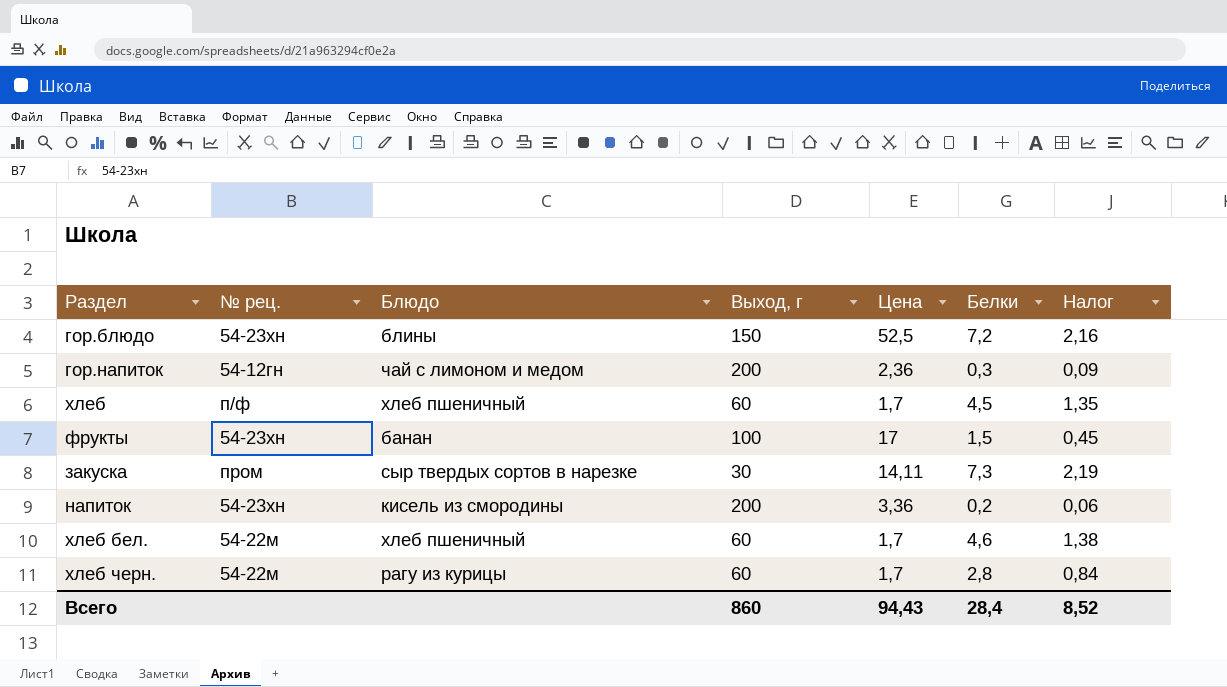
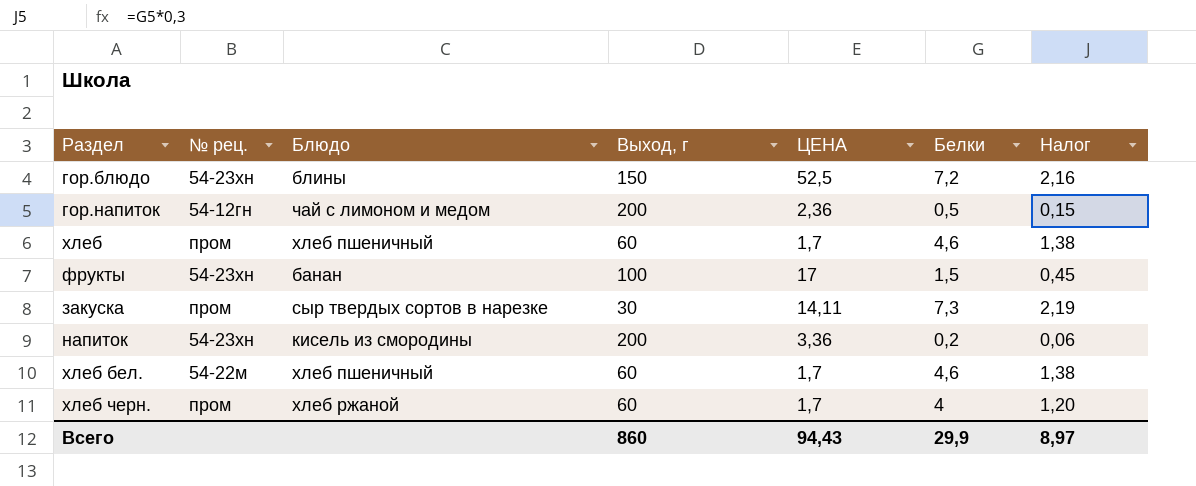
column name: Цена -> ЦЕНА
гор.напиток | Белки: 0,3 -> 0,5
гор.напиток | Налог: 0,09 -> 0,15
хлеб | № рец.: п/ф -> пром
хлеб | Белки: 4,5 -> 4,6
хлеб | Налог: 1,35 -> 1,38
хлеб черн. | № рец.: 54-22м -> пром
хлеб черн. | Блюдо: рагу из курицы -> хлеб ржаной
хлеб черн. | Белки: 2,8 -> 4
хлеб черн. | Налог: 0,84 -> 1,20
Всего | Белки: 28,4 -> 29,9
Всего | Налог: 8,52 -> 8,97

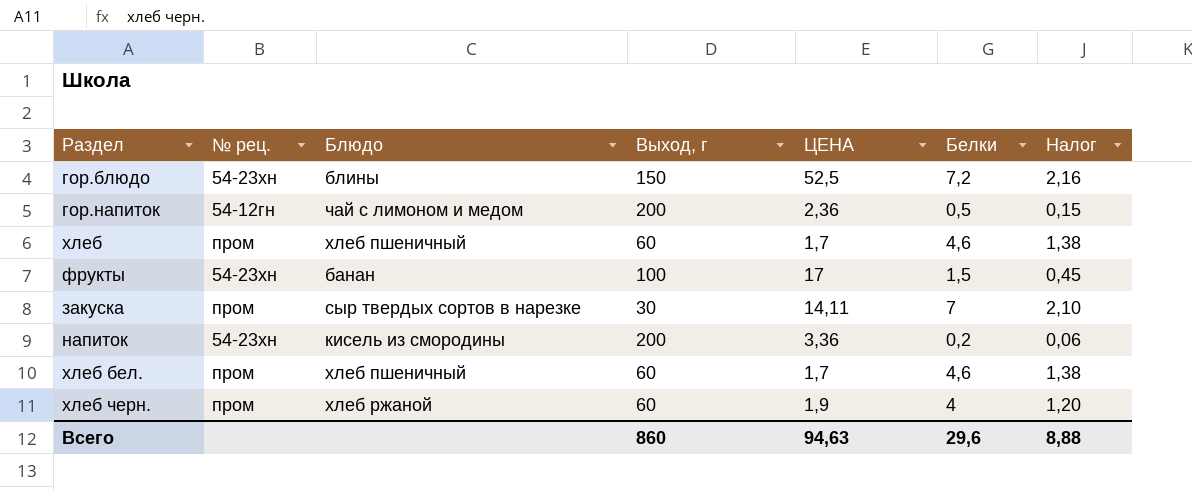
закуска | Белки: 7,3 -> 7
закуска | Налог: 2,19 -> 2,10
хлеб бел. | № рец.: 54-22м -> пром
хлеб черн. | ЦЕНА: 1,7 -> 1,9
Всего | ЦЕНА: 94,43 -> 94,63
Всего | Белки: 29,9 -> 29,6
Всего | Налог: 8,97 -> 8,88

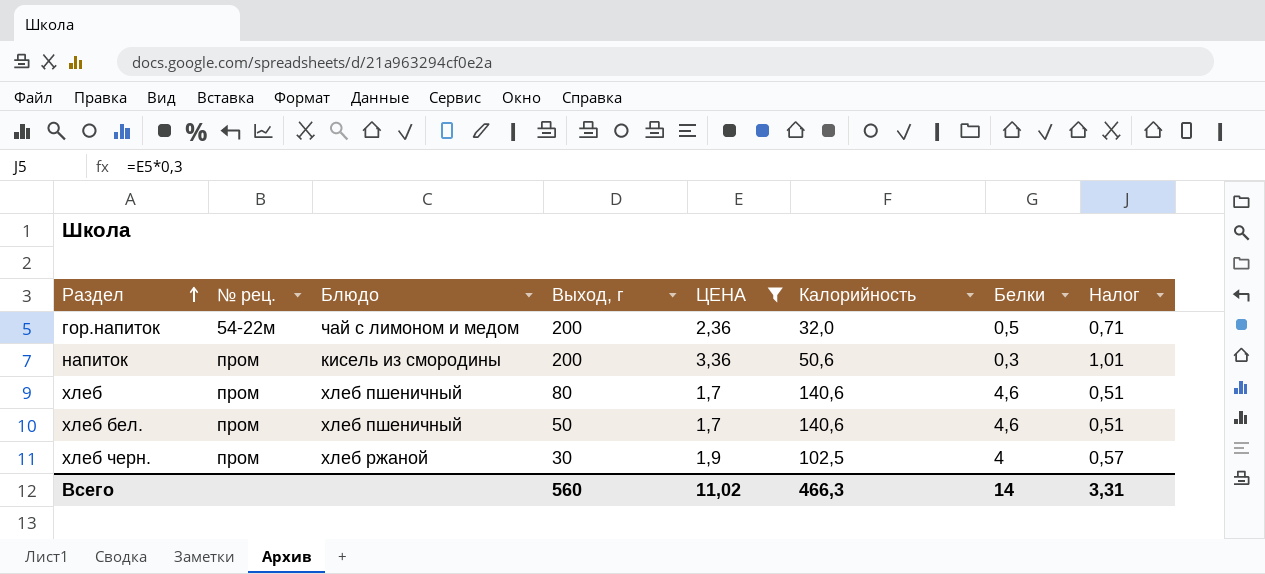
filter: none -> ЦЕНА <= 3,36
row order: none -> Раздел ascending
column Калорийность | position: none -> 6
column Налог | formula: [Белки] * 0,3 -> [ЦЕНА] * 0,3
гор.напиток | № рец.: 54-12гн -> 54-22м
напиток | № рец.: 54-23хн -> пром
напиток | Белки: 0,2 -> 0,3
хлеб | Выход, г: 60 -> 80
хлеб бел. | Выход, г: 60 -> 50
хлеб черн. | Выход, г: 60 -> 30
Всего | Выход, г: 860 -> 560
Всего | ЦЕНА: 94,63 -> 11,02
Всего | Белки: 29,6 -> 14
Всего | Налог: 8,88 -> 3,31

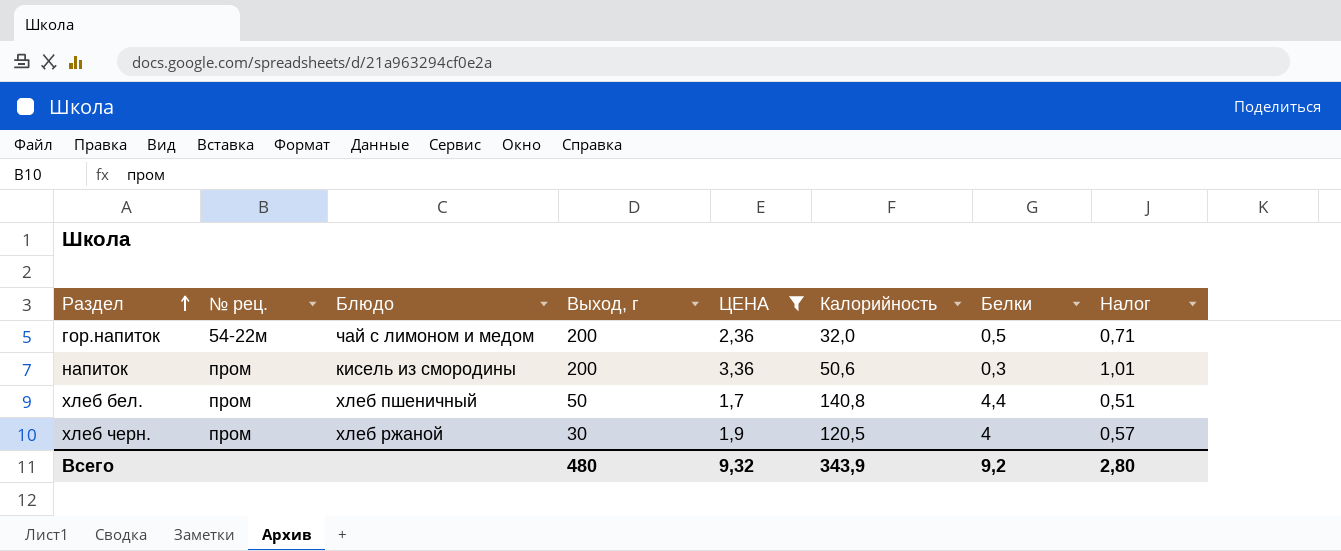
row хлеб: пром | хлеб пшеничный | 80 | 1,7 | 140,6 | 4,6 | 0,51 -> none
хлеб бел. | Калорийность: 140,6 -> 140,8
хлеб бел. | Белки: 4,6 -> 4,4
хлеб черн. | Калорийность: 102,5 -> 120,5
Всего | Выход, г: 560 -> 480
Всего | ЦЕНА: 11,02 -> 9,32
Всего | Калорийность: 466,3 -> 343,9
Всего | Белки: 14 -> 9,2
Всего | Налог: 3,31 -> 2,80

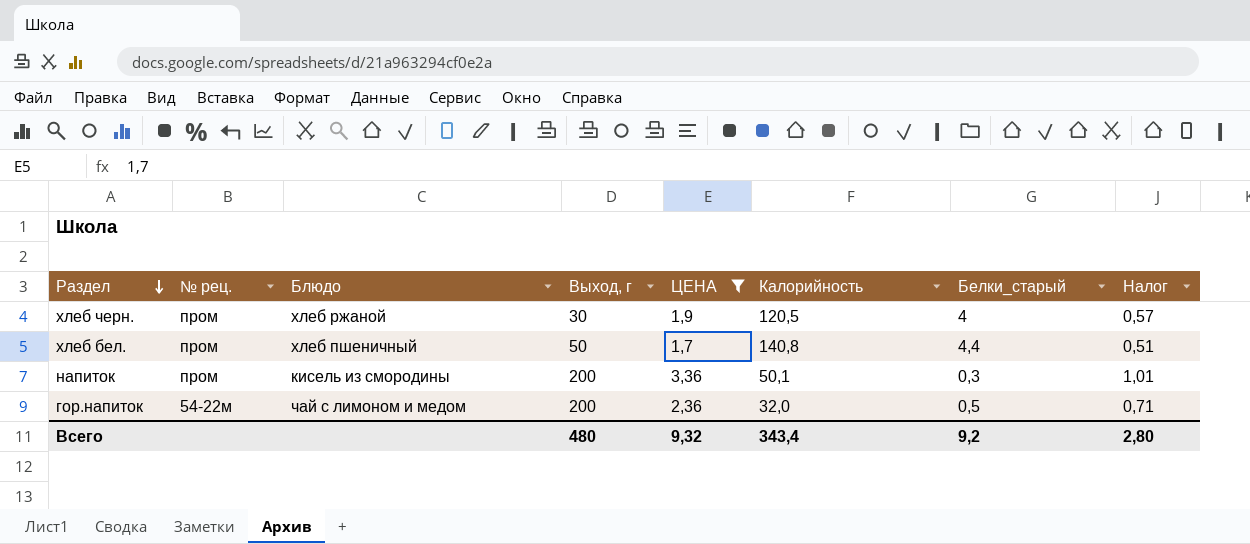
row order: Раздел ascending -> Раздел descending
column name: Белки -> Белки_старый
напиток | Калорийность: 50,6 -> 50,1
Всего | Калорийность: 343,9 -> 343,4

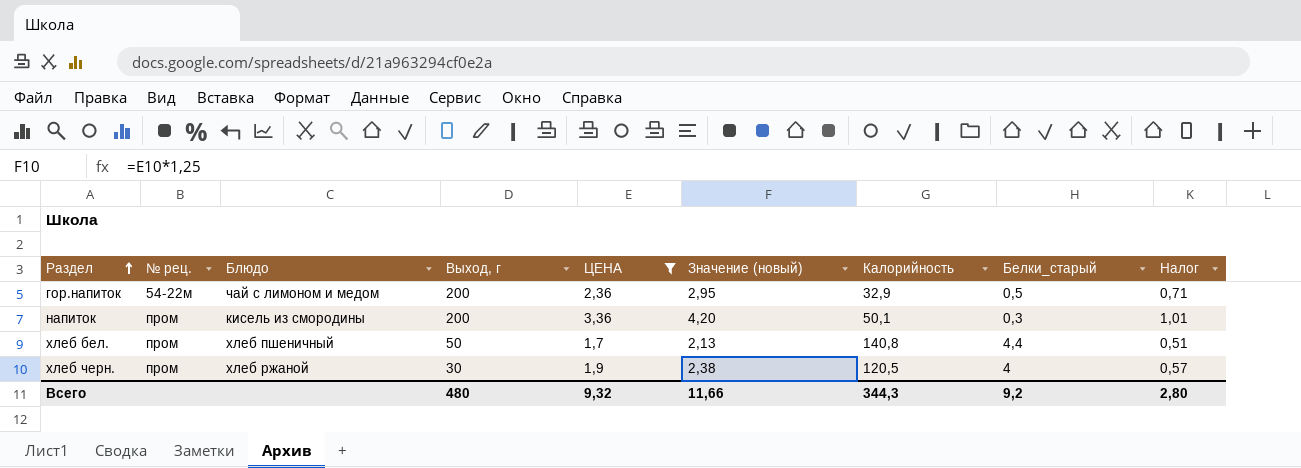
row order: Раздел descending -> Раздел ascending
column Значение (новый) | formula: none -> [ЦЕНА] * 1,25
гор.напиток | Калорийность: 32,0 -> 32,9
Всего | Калорийность: 343,4 -> 344,3

